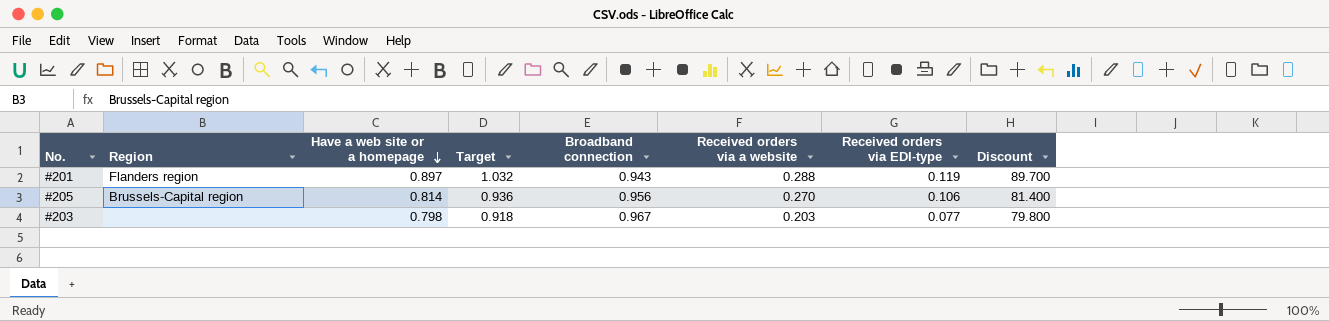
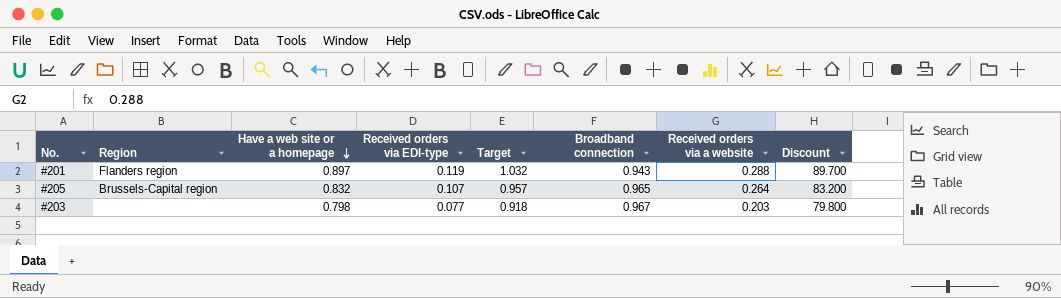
column Received orders via EDI-type | position: 7 -> 4
#205 | Have a web site or a homepage: 0.814 -> 0.832
#205 | Received orders via EDI-type: 0.106 -> 0.107
#205 | Target: 0.936 -> 0.957
#205 | Broadband connection: 0.956 -> 0.965
#205 | Received orders via a website: 0.270 -> 0.264
#205 | Discount: 81.400 -> 83.200

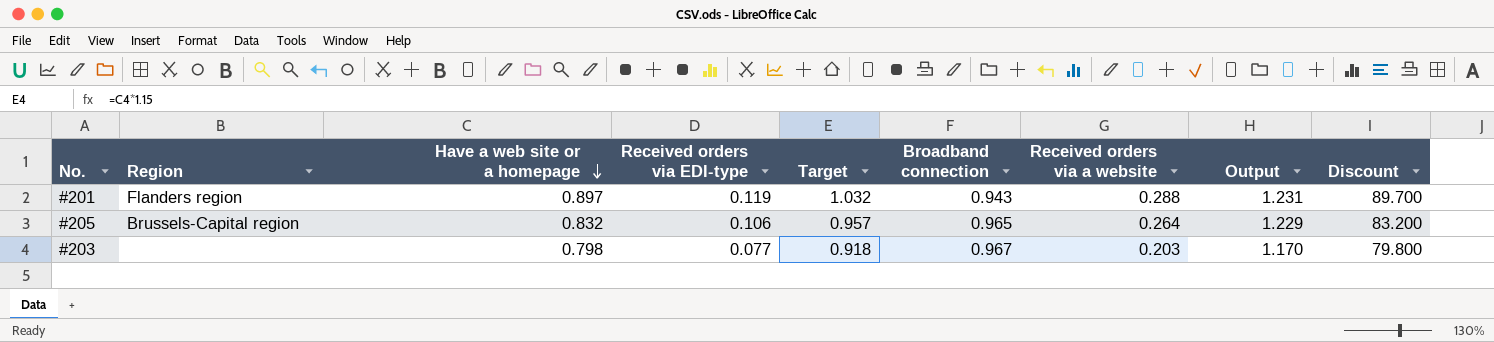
column Output | formula: none -> [Broadband connection] + [Received orders via a website]
#205 | Received orders via EDI-type: 0.107 -> 0.106

